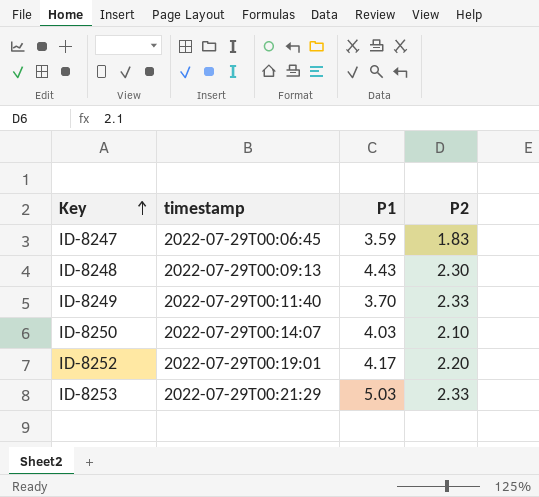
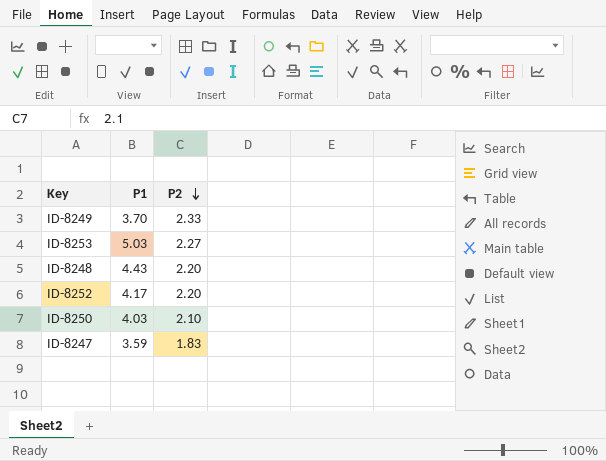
row order: Key ascending -> P2 descending
column timestamp | position: 2 -> none
ID-8253 | P2: 2.33 -> 2.27
ID-8248 | P2: 2.30 -> 2.20

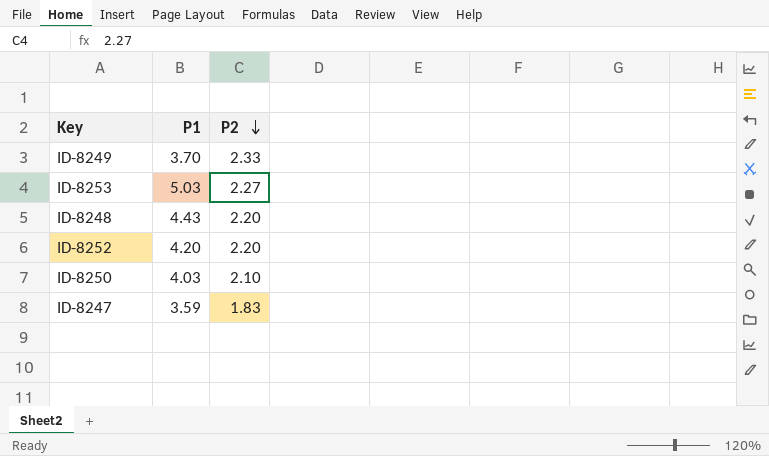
ID-8252 | P1: 4.17 -> 4.20

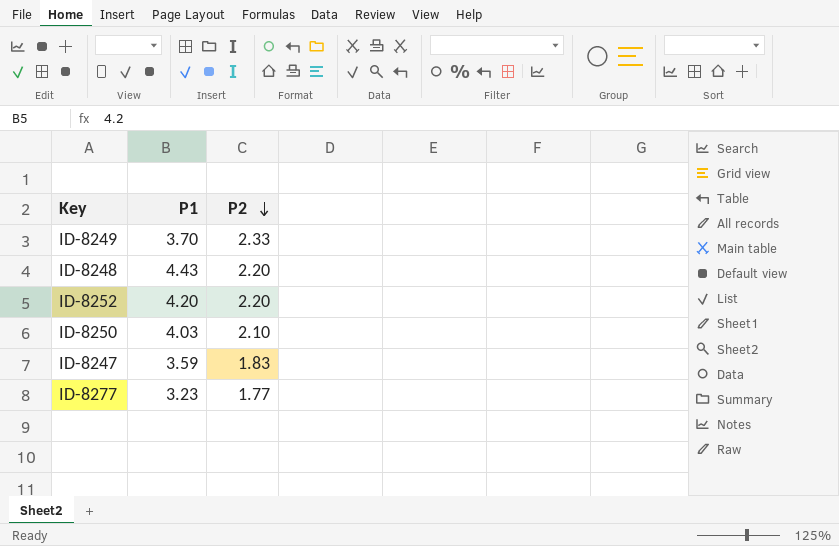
row ID-8253: 5.03 | 2.27 -> none
row ID-8277: none -> 3.23 | 1.77

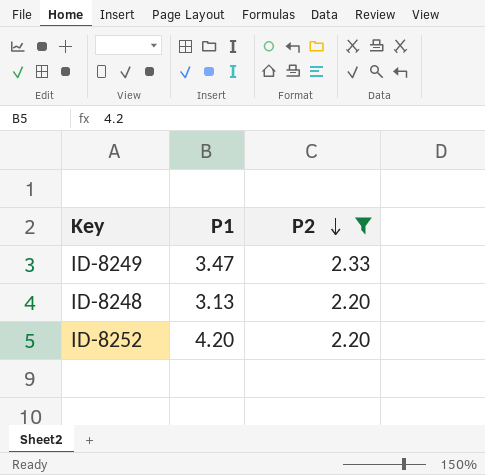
filter: none -> P2 >= 2.20
ID-8249 | P1: 3.70 -> 3.47
ID-8248 | P1: 4.43 -> 3.13

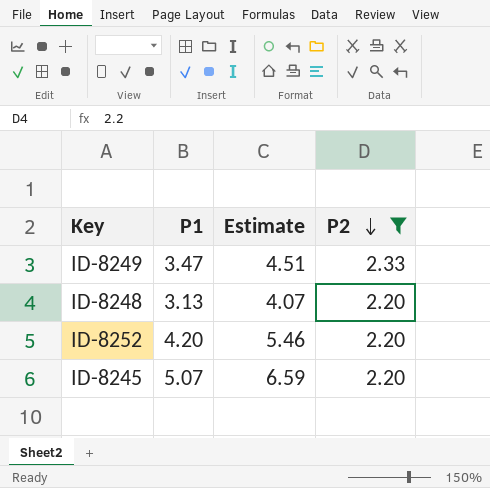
column Estimate | formula: none -> [P1] * 1.3
row ID-8245: none -> 5.07 | 6.59 | 2.20

